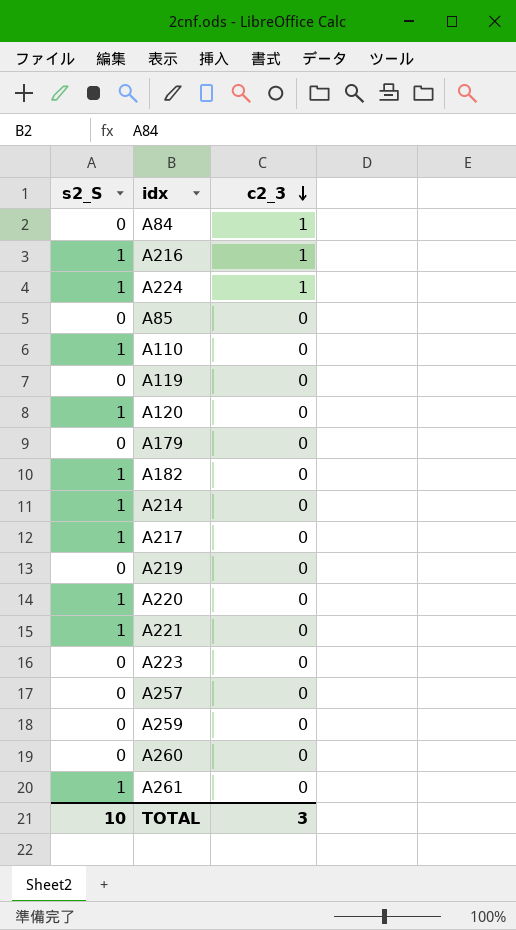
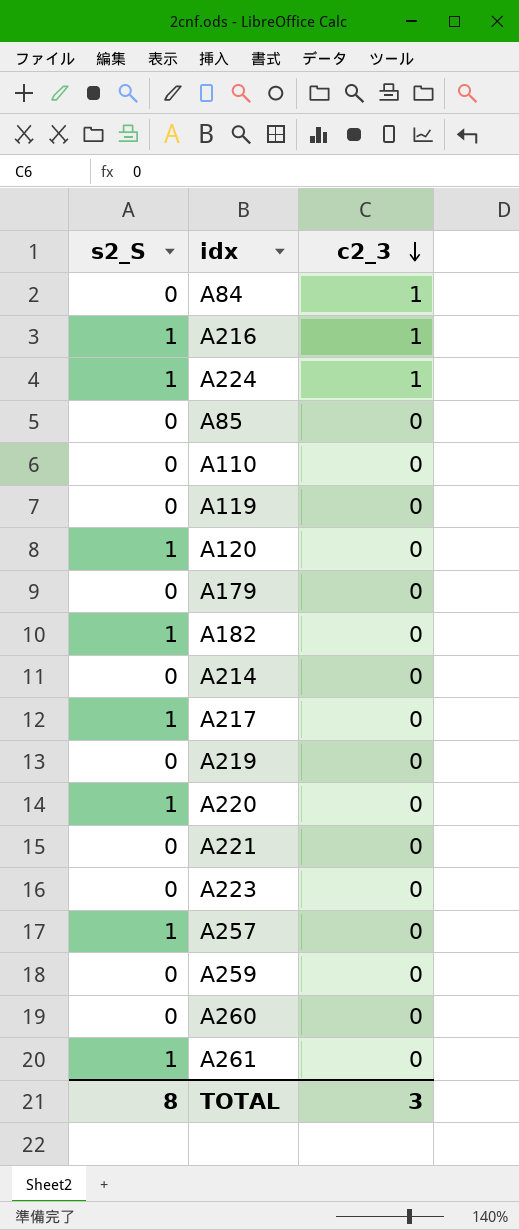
A110 | s2_S: 1 -> 0
A214 | s2_S: 1 -> 0
A221 | s2_S: 1 -> 0
A257 | s2_S: 0 -> 1
TOTAL | s2_S: 10 -> 8

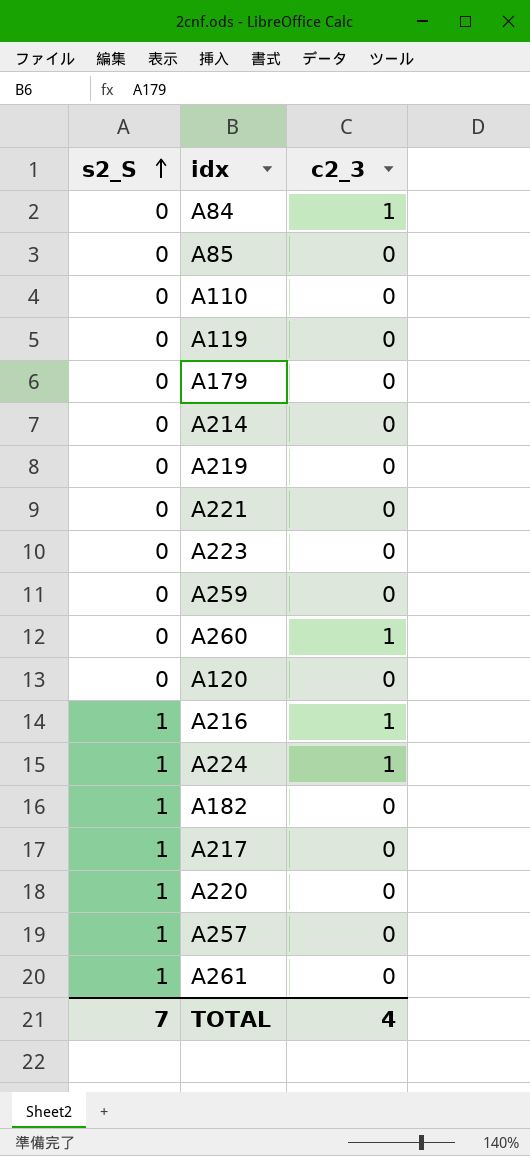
row order: c2_3 descending -> s2_S ascending
A260 | c2_3: 0 -> 1
A120 | s2_S: 1 -> 0
TOTAL | s2_S: 8 -> 7
TOTAL | c2_3: 3 -> 4

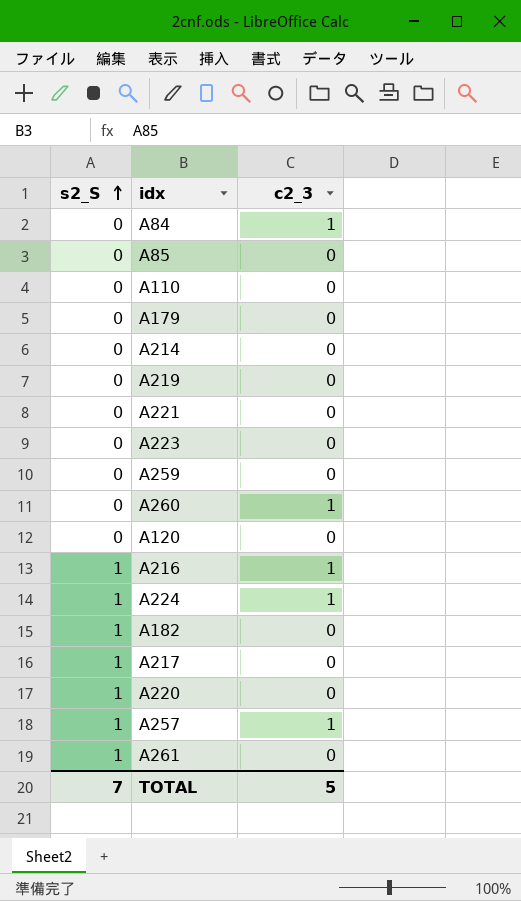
row A119: 0 | 0 -> none
A257 | c2_3: 0 -> 1
TOTAL | c2_3: 4 -> 5

